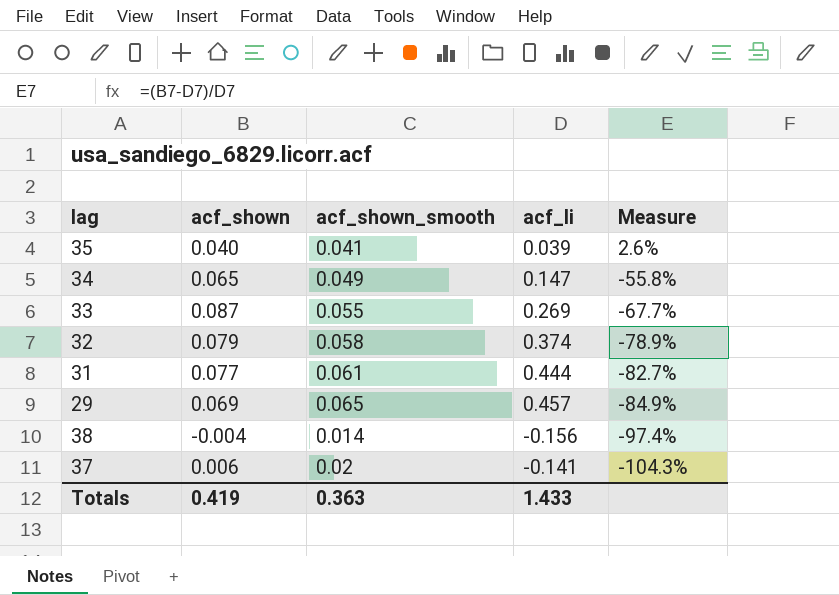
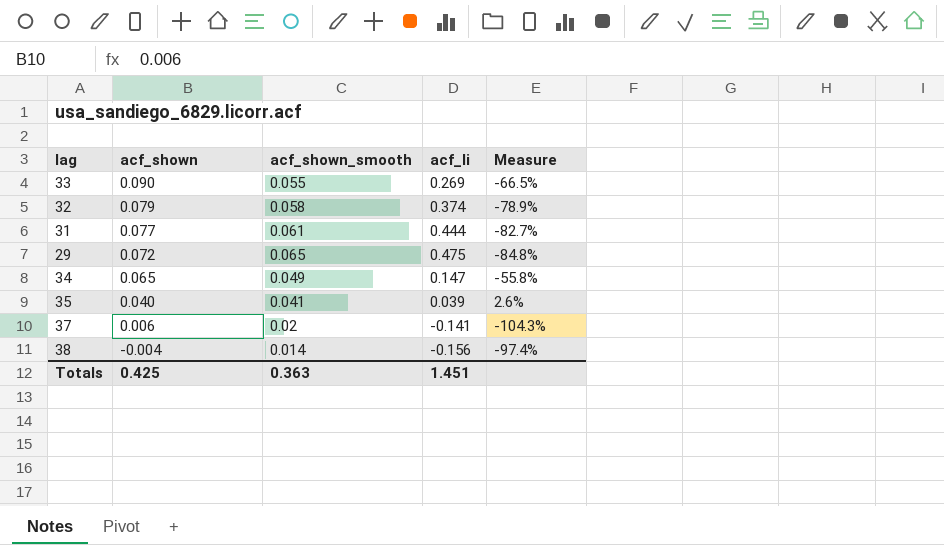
row order: Measure descending -> acf_shown descending
33 | acf_shown: 0.087 -> 0.090
33 | Measure: -67.7% -> -66.5%
29 | acf_shown: 0.069 -> 0.072
29 | acf_li: 0.457 -> 0.475
29 | Measure: -84.9% -> -84.8%
Totals | acf_shown: 0.419 -> 0.425
Totals | acf_li: 1.433 -> 1.451

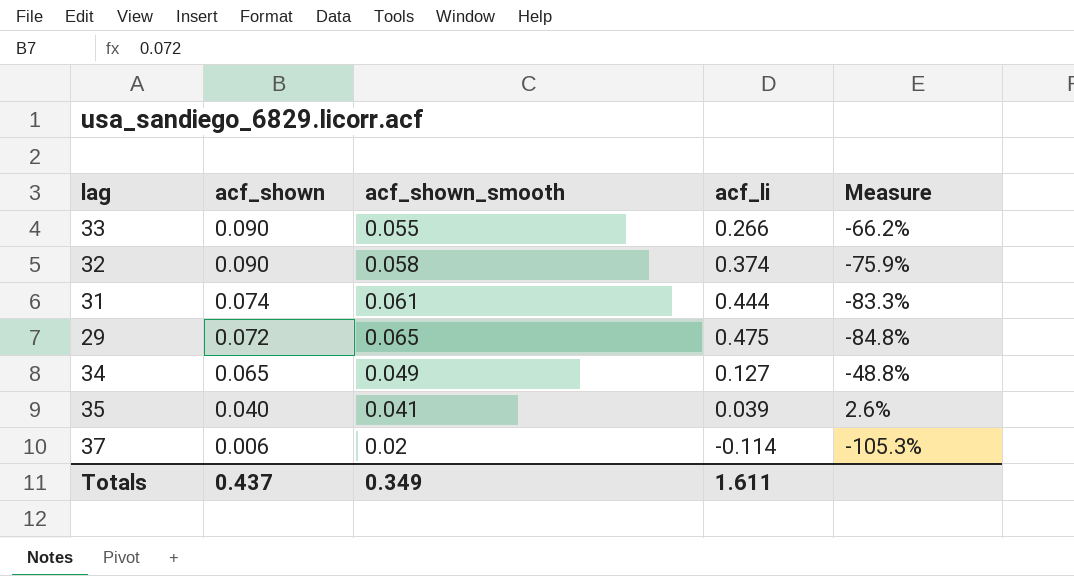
row 38: -0.004 | 0.014 | -0.156 | -97.4% -> none
33 | acf_li: 0.269 -> 0.266
33 | Measure: -66.5% -> -66.2%
32 | acf_shown: 0.079 -> 0.090
32 | Measure: -78.9% -> -75.9%
31 | acf_shown: 0.077 -> 0.074
31 | Measure: -82.7% -> -83.3%
34 | acf_li: 0.147 -> 0.127
34 | Measure: -55.8% -> -48.8%
37 | acf_li: -0.141 -> -0.114
37 | Measure: -104.3% -> -105.3%
Totals | acf_shown: 0.425 -> 0.437
Totals | acf_shown_smooth: 0.363 -> 0.349
Totals | acf_li: 1.451 -> 1.611

